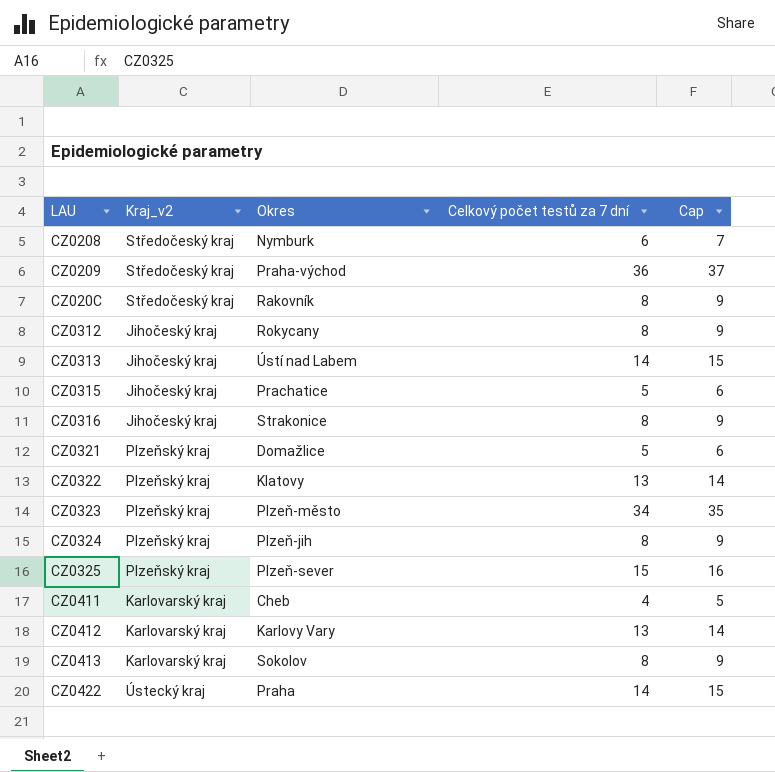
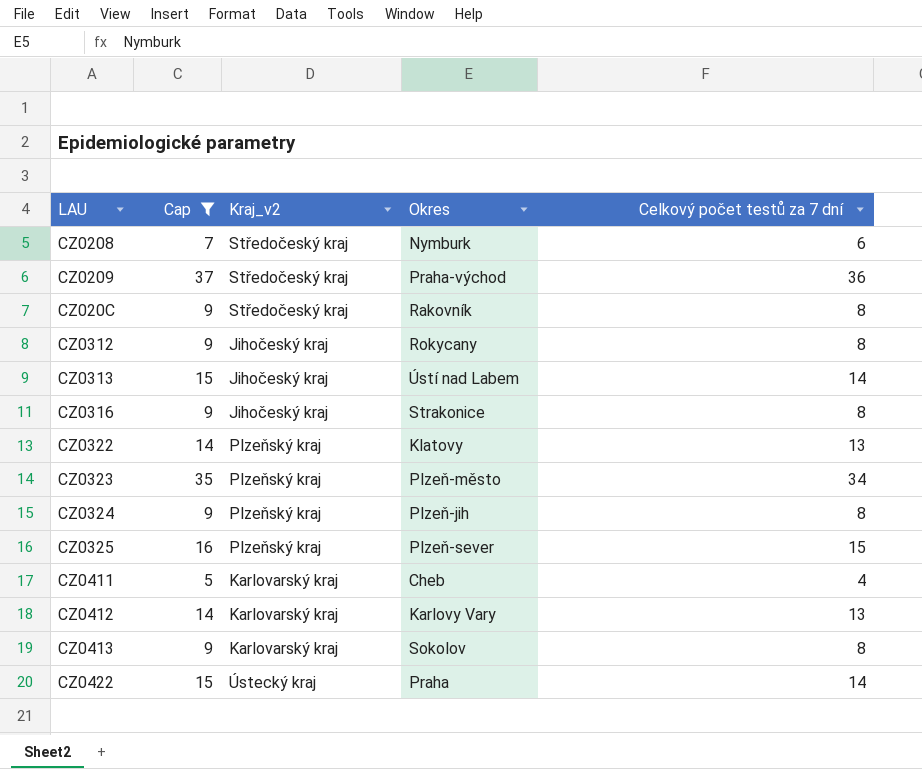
filter: none -> Cap != 6
column Cap | position: 5 -> 2

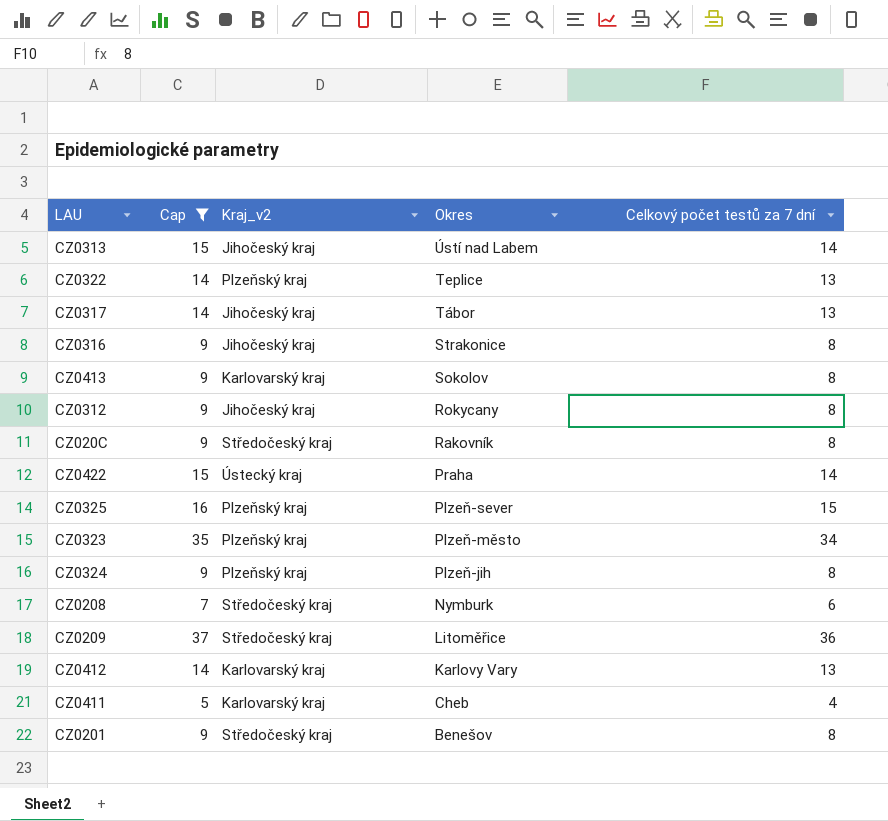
row order: none -> Okres descending
CZ0322 | Okres: Klatovy -> Teplice
row CZ0317: none -> 14 | Jihočeský kraj | Tábor | 13
CZ0209 | Okres: Praha-východ -> Litoměřice
row CZ0201: none -> 9 | Středočeský kraj | Benešov | 8

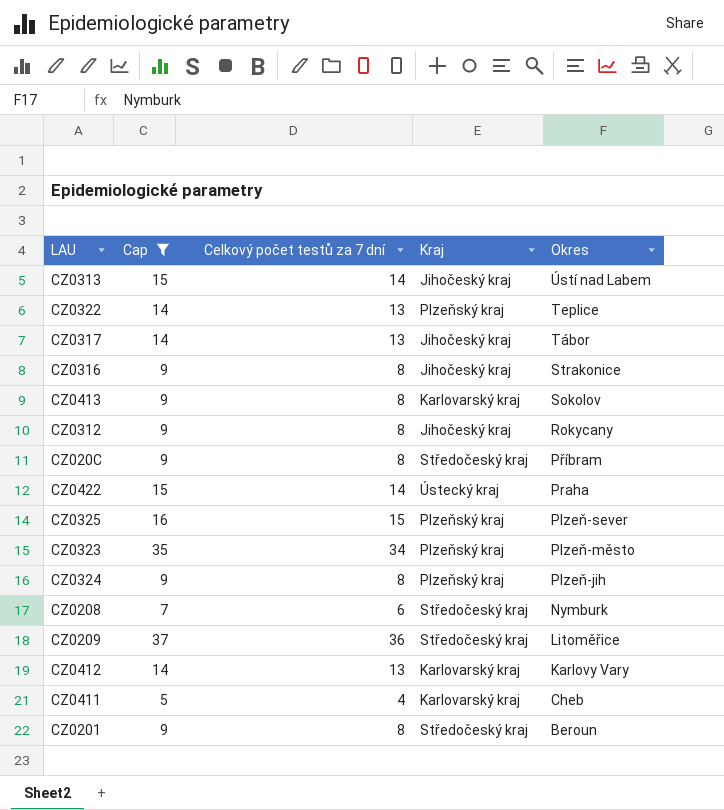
column Celkový počet testů za 7 dní | position: 5 -> 3
column name: Kraj_v2 -> Kraj
CZ020C | Okres: Rakovník -> Příbram
CZ0201 | Okres: Benešov -> Beroun

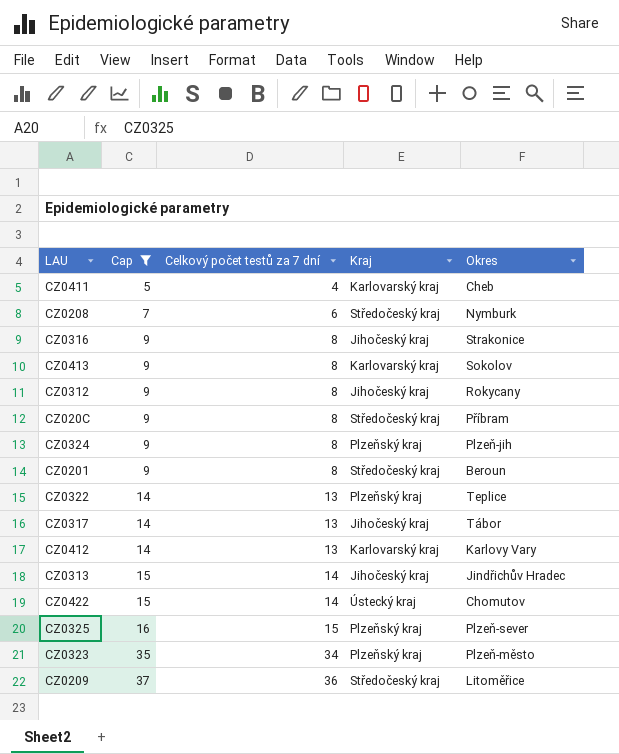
row order: Okres descending -> Cap ascending
CZ0313 | Okres: Ústí nad Labem -> Jindřichův Hradec
CZ0422 | Okres: Praha -> Chomutov

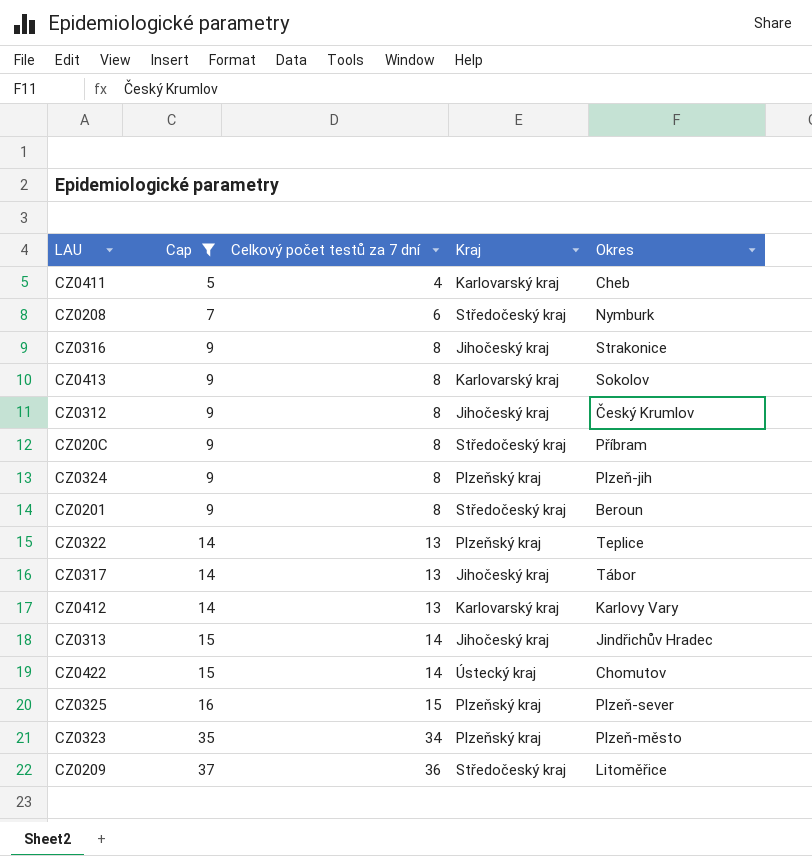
CZ0312 | Okres: Rokycany -> Český Krumlov

